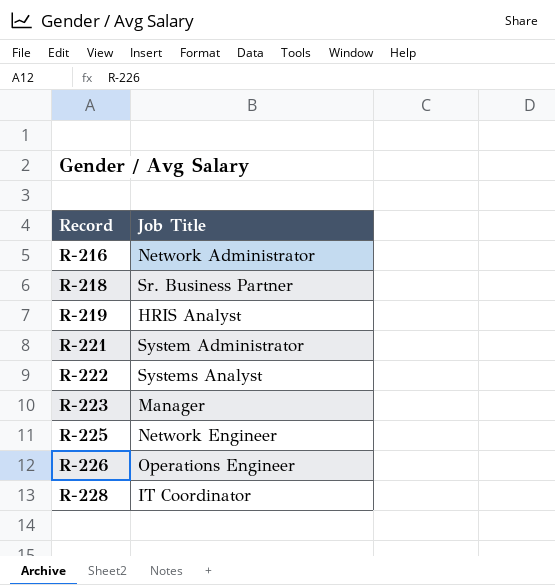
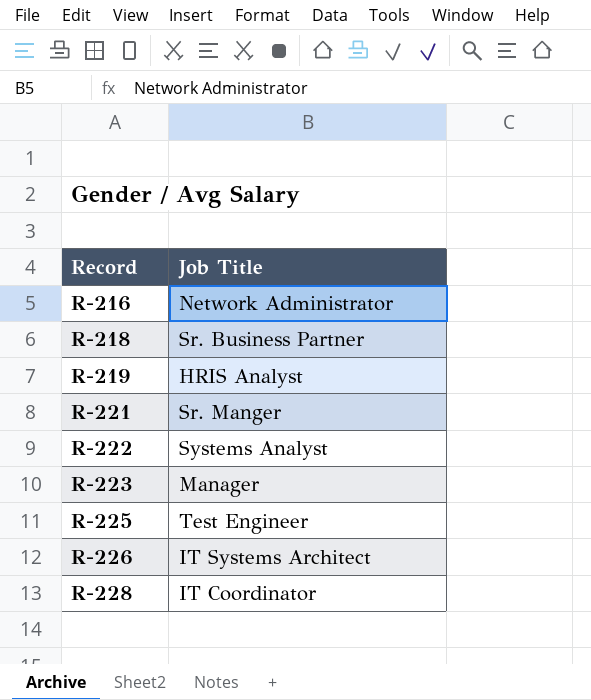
R-221 | Job Title: System Administrator -> Sr. Manger
R-225 | Job Title: Network Engineer -> Test Engineer
R-226 | Job Title: Operations Engineer -> IT Systems Architect

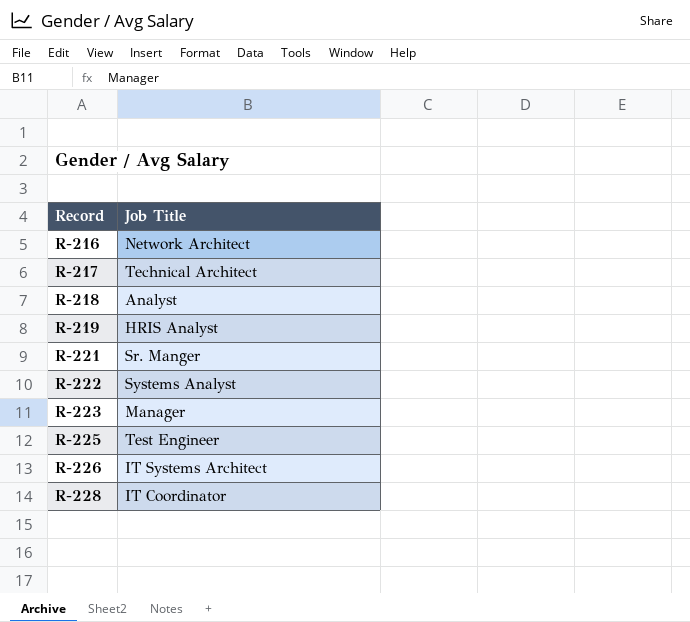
R-216 | Job Title: Network Administrator -> Network Architect
row R-217: none -> Technical Architect
R-218 | Job Title: Sr. Business Partner -> Analyst

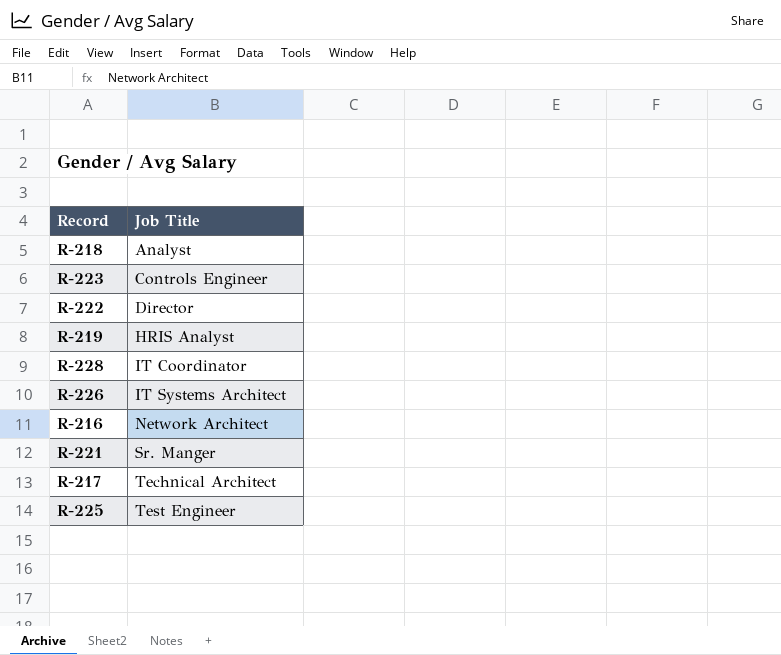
row order: Record ascending -> Job Title ascending
R-223 | Job Title: Manager -> Controls Engineer
R-222 | Job Title: Systems Analyst -> Director

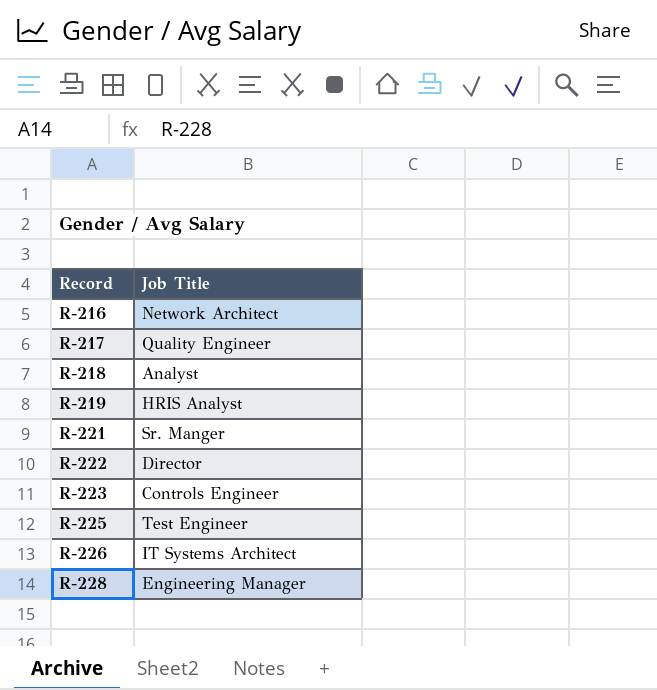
row order: Job Title ascending -> Record ascending
R-217 | Job Title: Technical Architect -> Quality Engineer
R-228 | Job Title: IT Coordinator -> Engineering Manager

